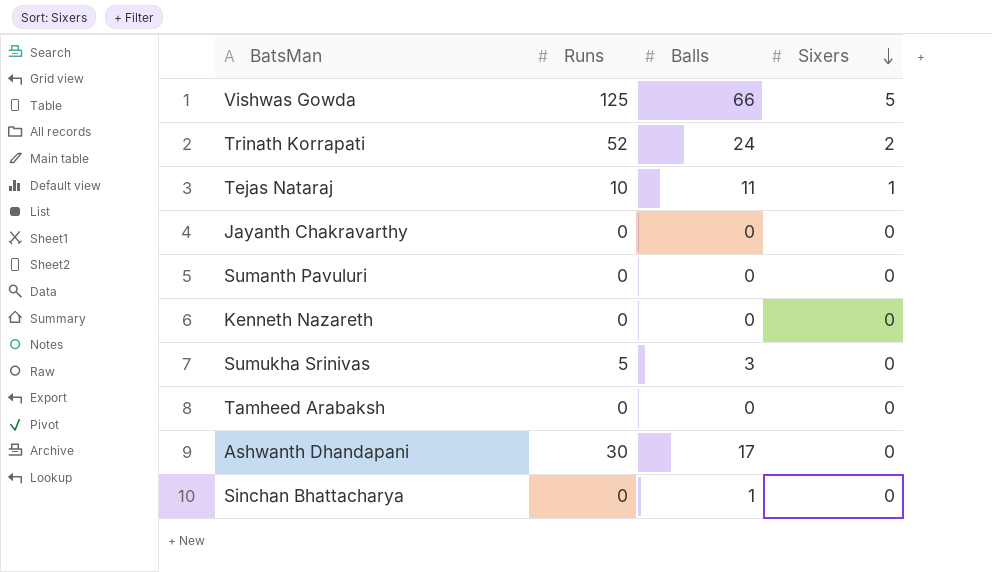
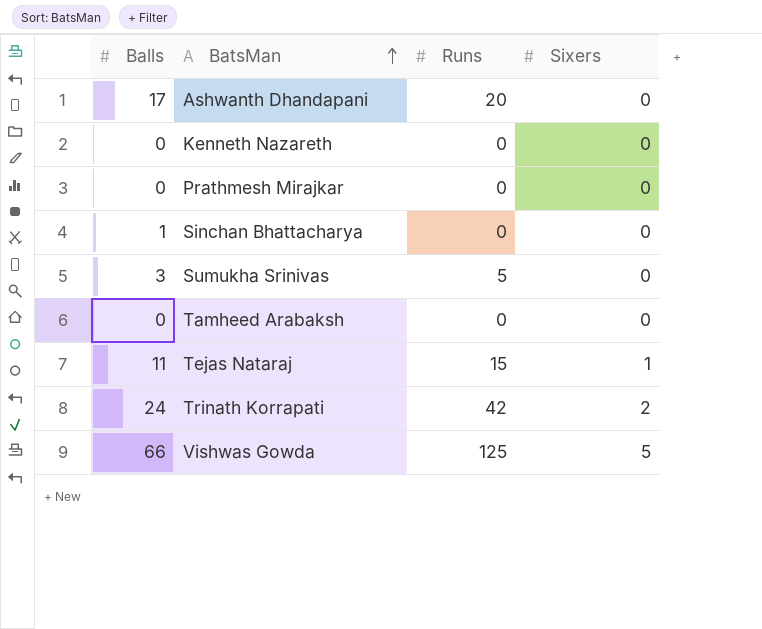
row order: Sixers descending -> BatsMan ascending
column Balls | position: 3 -> 1
row Jayanth Chakravarthy: 0 | 0 | 0 -> none
row Sumanth Pavuluri: 0 | 0 | 0 -> none
Ashwanth Dhandapani | Runs: 30 -> 20
row Prathmesh Mirajkar: none -> 0 | 0 | 0
Tejas Nataraj | Runs: 10 -> 15
Trinath Korrapati | Runs: 52 -> 42

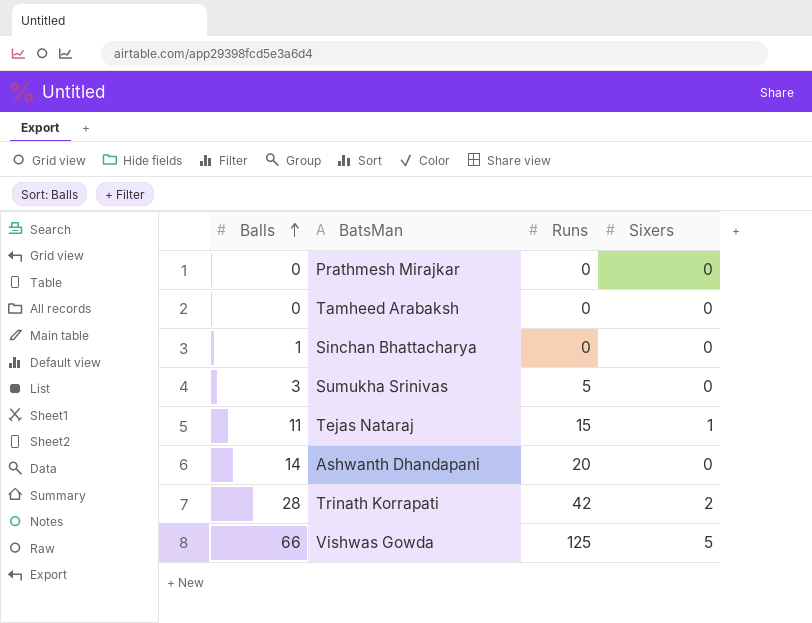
row order: BatsMan ascending -> Balls ascending
row Kenneth Nazareth: 0 | 0 | 0 -> none
Ashwanth Dhandapani | Balls: 17 -> 14
Trinath Korrapati | Balls: 24 -> 28

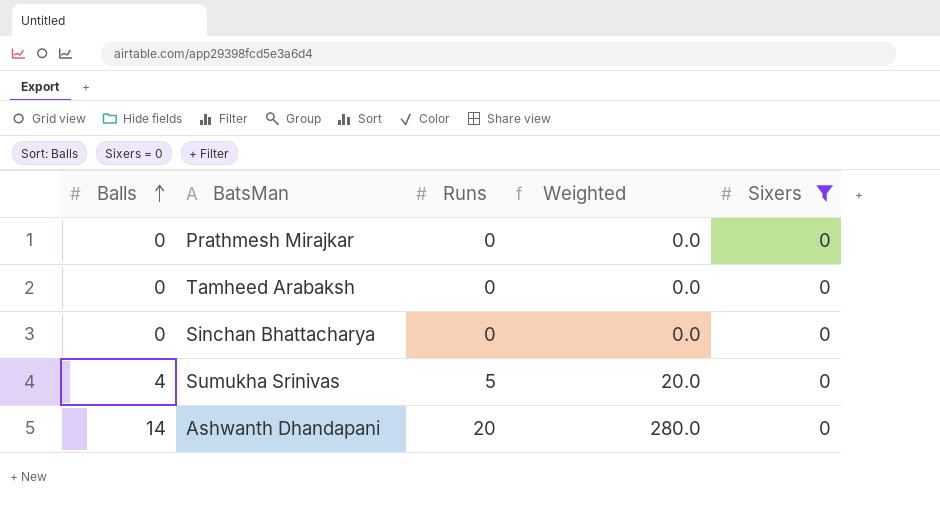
filter: none -> Sixers = 0
column Weighted | formula: none -> [Balls] * [Runs]
Sinchan Bhattacharya | Balls: 1 -> 0
Sumukha Srinivas | Balls: 3 -> 4

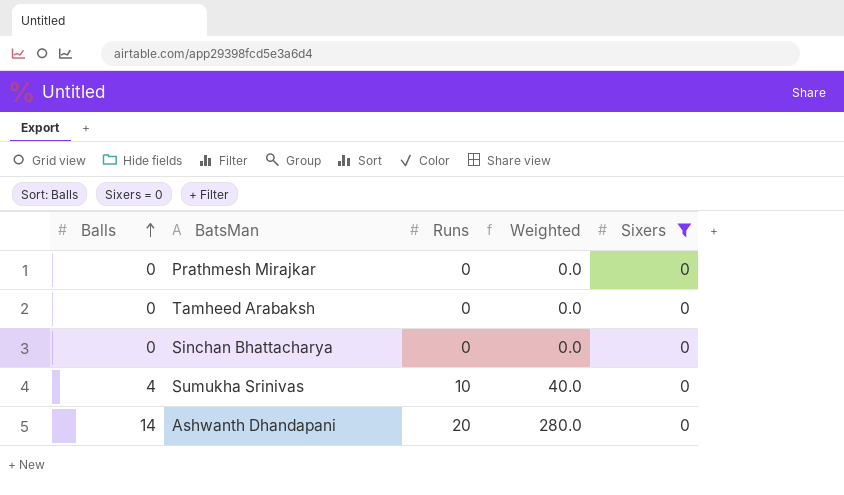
Sumukha Srinivas | Runs: 5 -> 10
Sumukha Srinivas | Weighted: 20.0 -> 40.0

